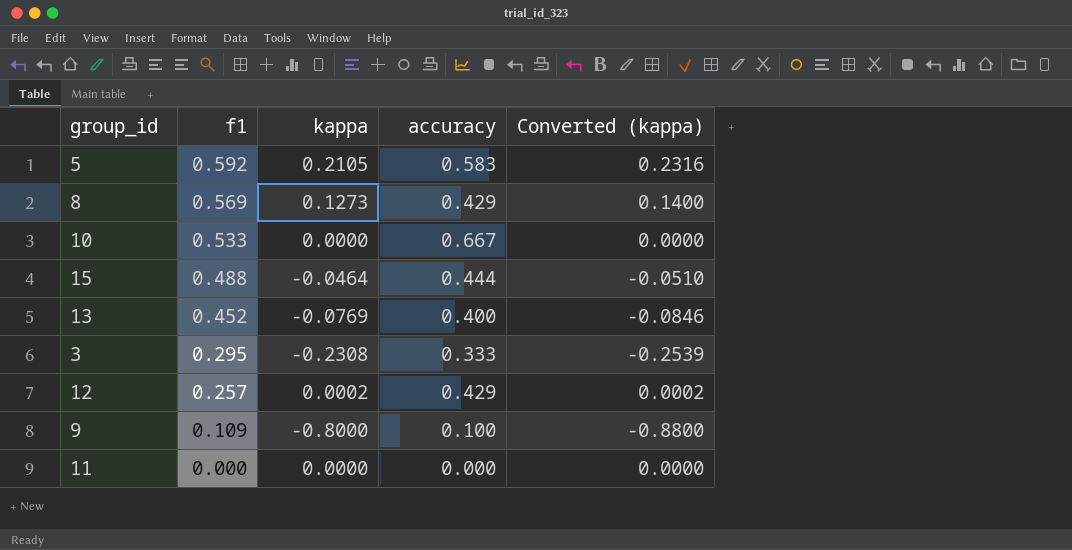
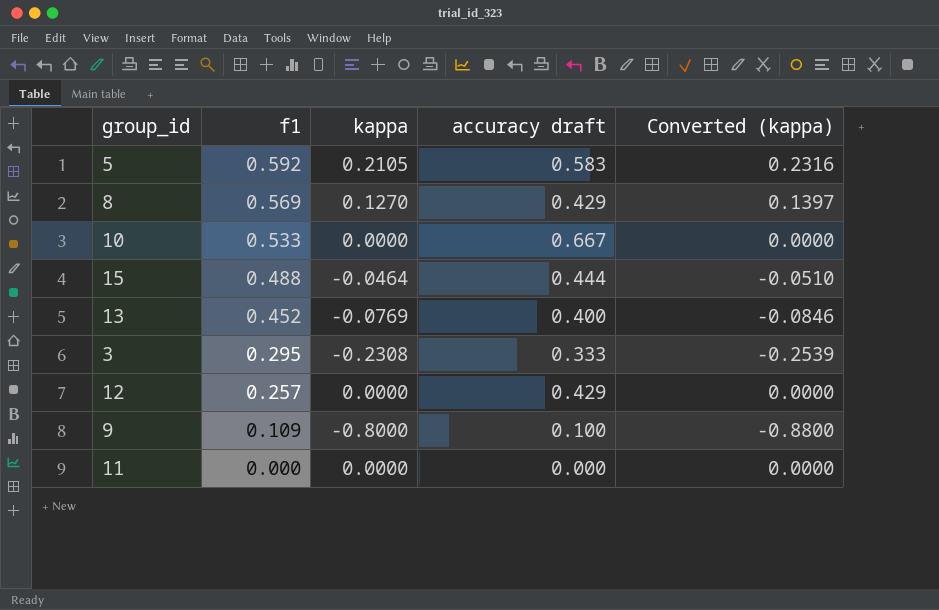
column name: accuracy -> accuracy draft
8 | kappa: 0.1273 -> 0.1270
8 | Converted (kappa): 0.1400 -> 0.1397
12 | kappa: 0.0002 -> 0.0000
12 | Converted (kappa): 0.0002 -> 0.0000

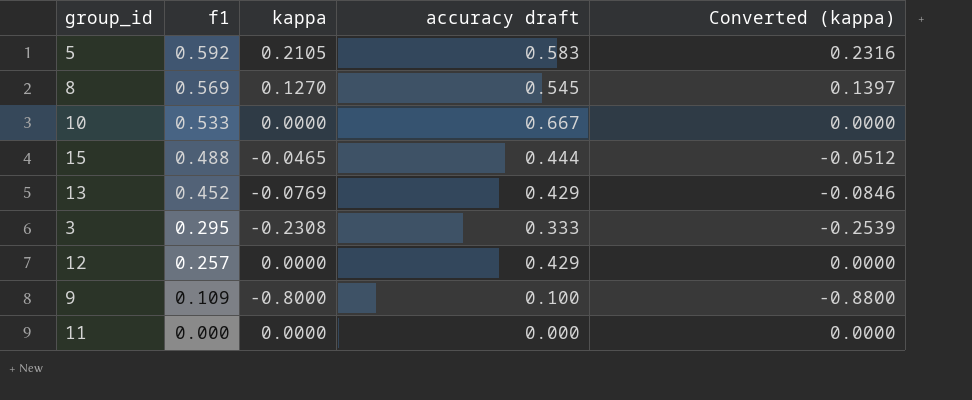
8 | accuracy draft: 0.429 -> 0.545
15 | kappa: -0.0464 -> -0.0465
15 | Converted (kappa): -0.0510 -> -0.0512
13 | accuracy draft: 0.400 -> 0.429

